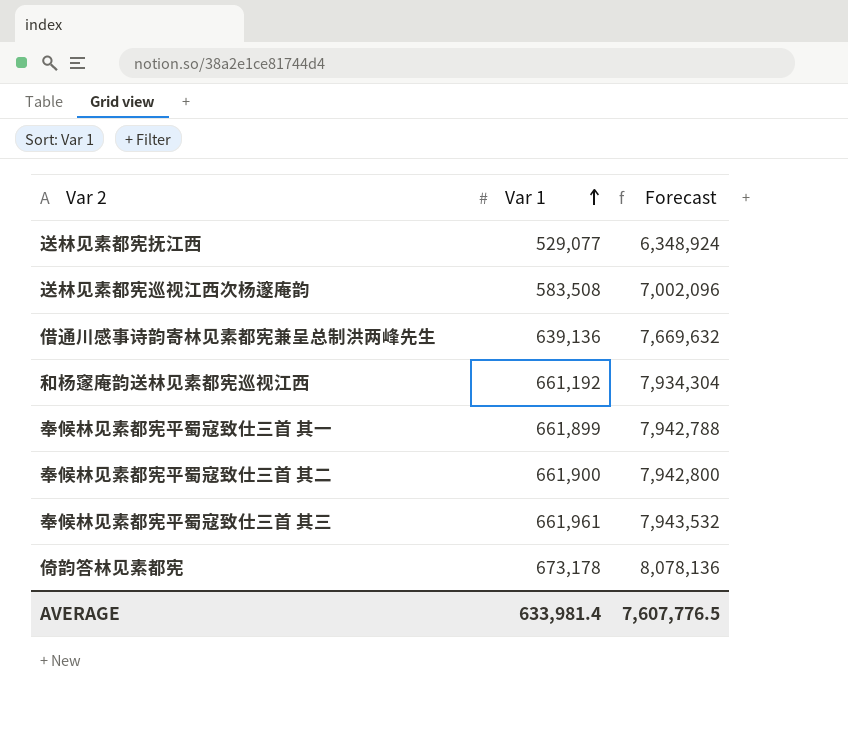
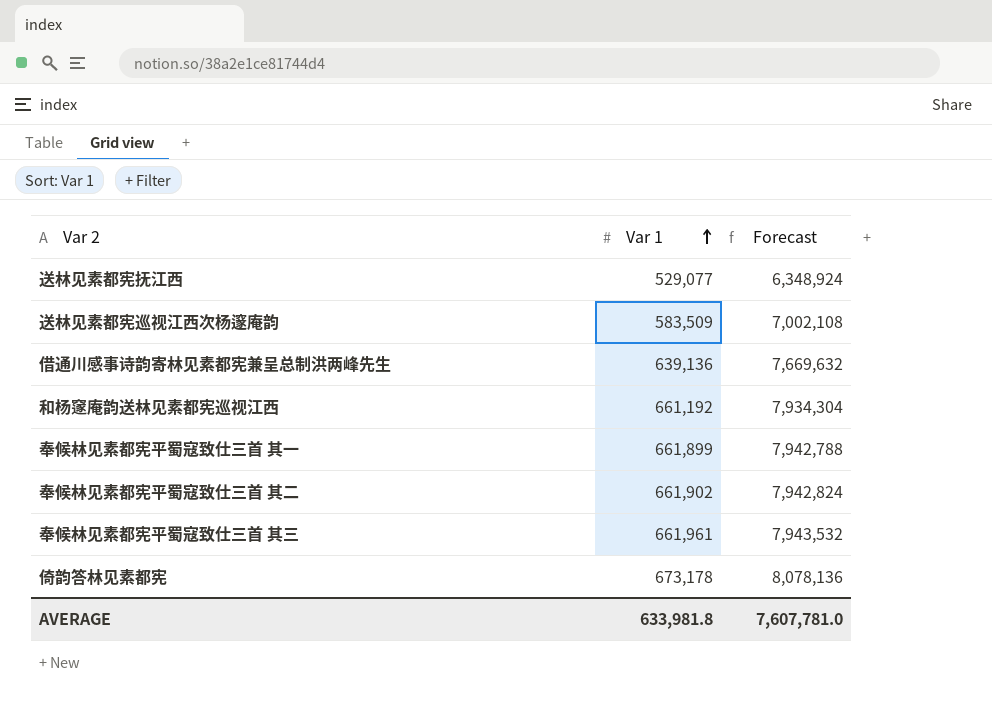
送林见素都宪巡视江西次杨邃庵韵 | Var 1: 583,508 -> 583,509
送林见素都宪巡视江西次杨邃庵韵 | Forecast: 7,002,096 -> 7,002,108
奉候林见素都宪平蜀寇致仕三首 其二 | Var 1: 661,900 -> 661,902
奉候林见素都宪平蜀寇致仕三首 其二 | Forecast: 7,942,800 -> 7,942,824
AVERAGE | Var 1: 633,981.4 -> 633,981.8
AVERAGE | Forecast: 7,607,776.5 -> 7,607,781.0

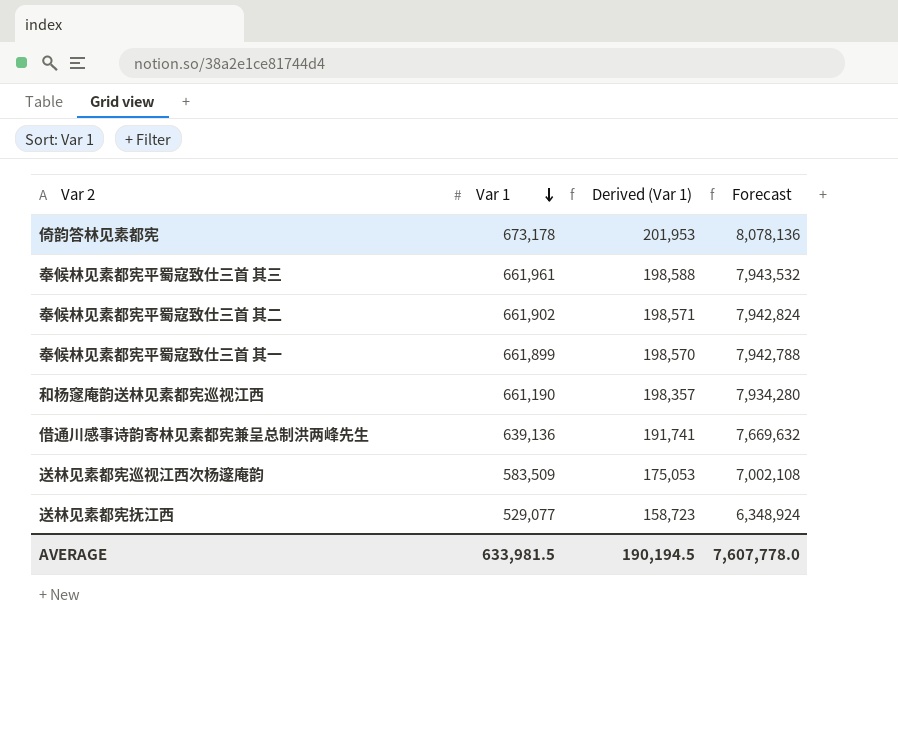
row order: Var 1 ascending -> Var 1 descending
column Derived (Var 1) | formula: none -> [Var 1] * 0.3
和杨䆳庵韵送林见素都宪巡视江西 | Var 1: 661,192 -> 661,190
和杨䆳庵韵送林见素都宪巡视江西 | Forecast: 7,934,304 -> 7,934,280
AVERAGE | Var 1: 633,981.8 -> 633,981.5
AVERAGE | Forecast: 7,607,781.0 -> 7,607,778.0

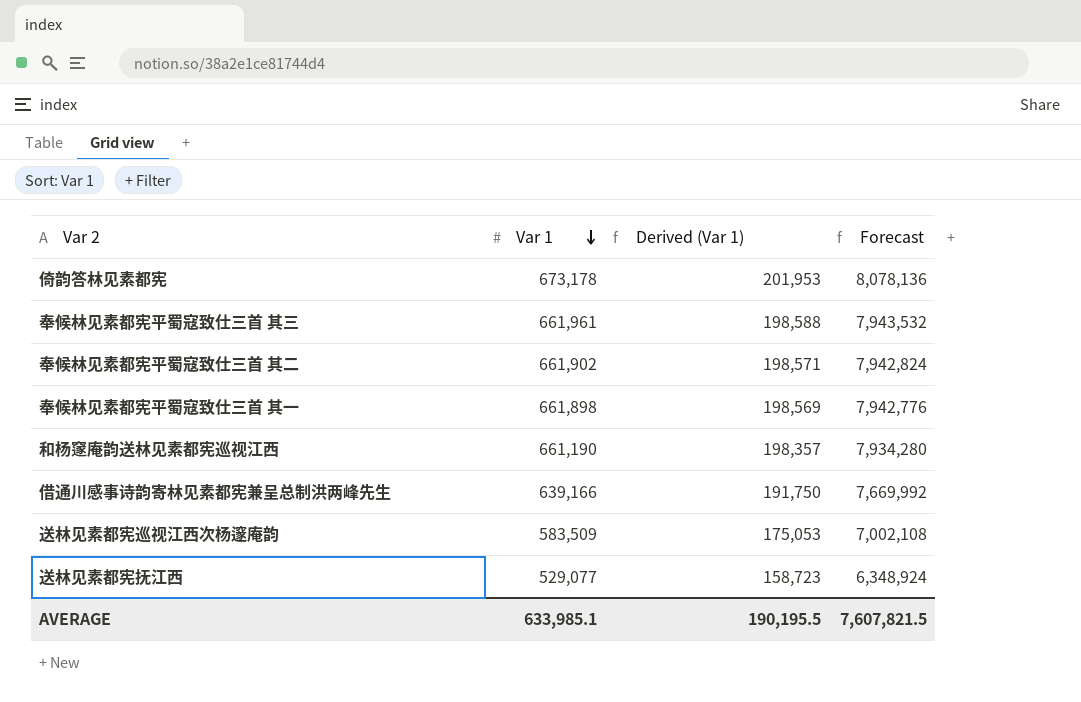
奉候林见素都宪平蜀寇致仕三首 其一 | Var 1: 661,899 -> 661,898
奉候林见素都宪平蜀寇致仕三首 其一 | Derived (Var 1): 198,570 -> 198,569
奉候林见素都宪平蜀寇致仕三首 其一 | Forecast: 7,942,788 -> 7,942,776
借通川感事诗韵寄林见素都宪兼呈总制洪两峰先生 | Var 1: 639,136 -> 639,166
借通川感事诗韵寄林见素都宪兼呈总制洪两峰先生 | Derived (Var 1): 191,741 -> 191,750
借通川感事诗韵寄林见素都宪兼呈总制洪两峰先生 | Forecast: 7,669,632 -> 7,669,992
AVERAGE | Var 1: 633,981.5 -> 633,985.1
AVERAGE | Derived (Var 1): 190,194.5 -> 190,195.5
AVERAGE | Forecast: 7,607,778.0 -> 7,607,821.5

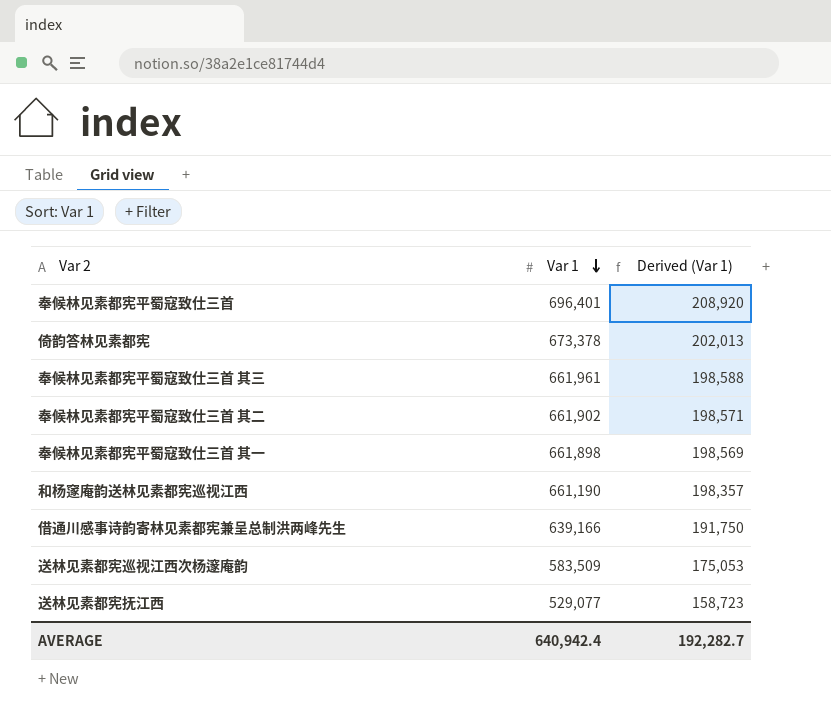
column Forecast | formula: [Var 1] * 12 -> none
row 奉候林见素都宪平蜀寇致仕三首: none -> 696,401 | 208,920
倚韵答林见素都宪 | Var 1: 673,178 -> 673,378
倚韵答林见素都宪 | Derived (Var 1): 201,953 -> 202,013
AVERAGE | Var 1: 633,985.1 -> 640,942.4
AVERAGE | Derived (Var 1): 190,195.5 -> 192,282.7

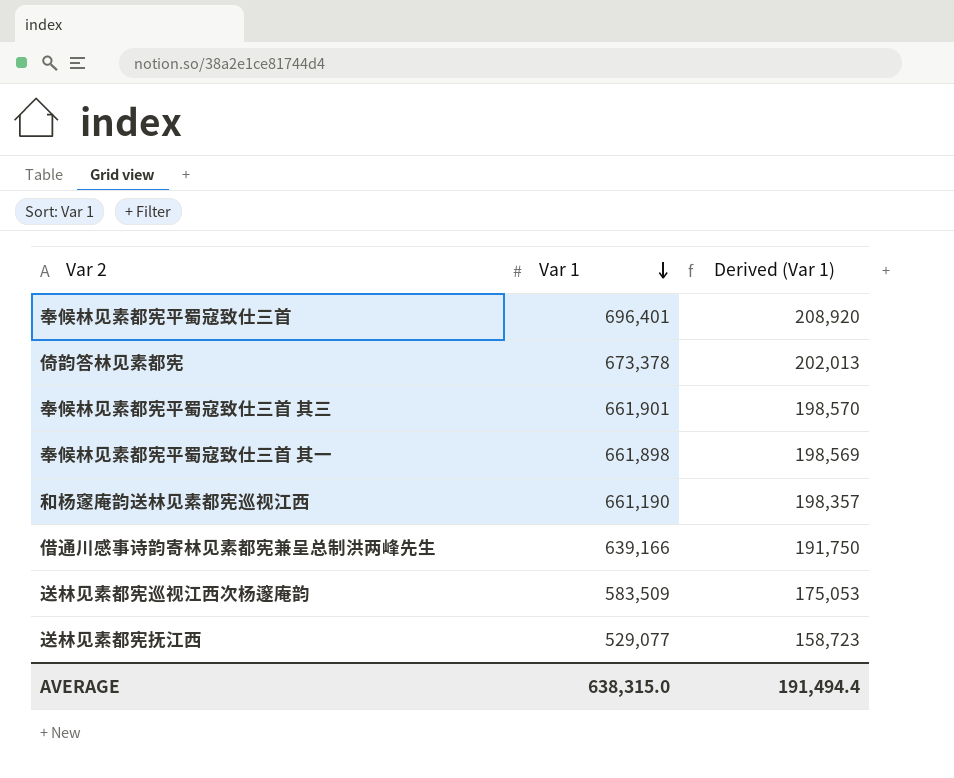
row 奉候林见素都宪平蜀寇致仕三首 其二: 661,902 | 198,571 -> none
奉候林见素都宪平蜀寇致仕三首 其三 | Var 1: 661,961 -> 661,901
奉候林见素都宪平蜀寇致仕三首 其三 | Derived (Var 1): 198,588 -> 198,570
AVERAGE | Var 1: 640,942.4 -> 638,315.0
AVERAGE | Derived (Var 1): 192,282.7 -> 191,494.4

